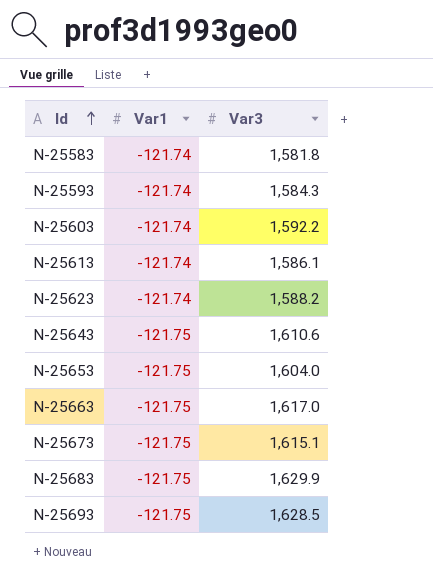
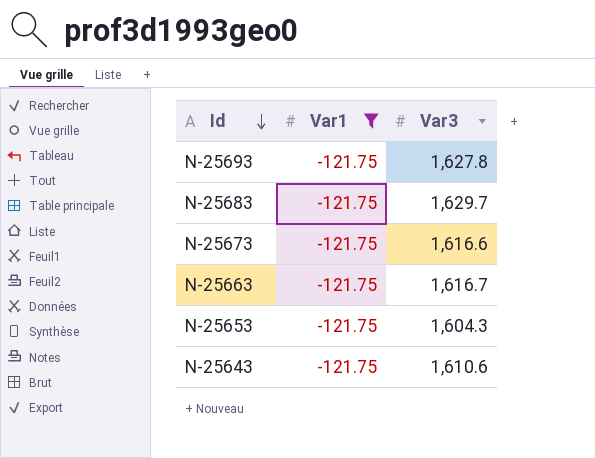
filter: none -> Var1 = -121.75
row order: Id ascending -> Id descending
N-25693 | Var3: 1,628.5 -> 1,627.8
N-25683 | Var3: 1,629.9 -> 1,629.7
N-25673 | Var3: 1,615.1 -> 1,616.6
N-25663 | Var3: 1,617.0 -> 1,616.7
N-25653 | Var3: 1,604.0 -> 1,604.3

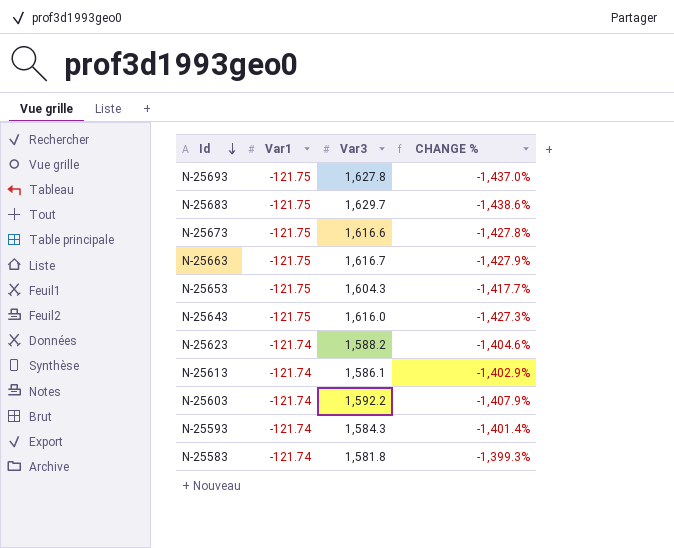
filter: Var1 = -121.75 -> none
column CHANGE % | formula: none -> ([Var3] - [Var1]) / [Var1]
N-25643 | Var3: 1,610.6 -> 1,616.0

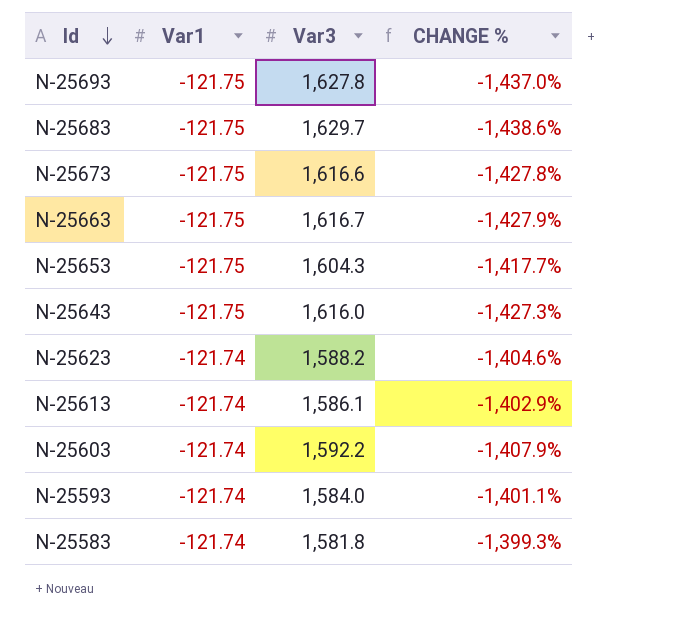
N-25593 | Var3: 1,584.3 -> 1,584.0
N-25593 | CHANGE %: -1,401.4% -> -1,401.1%

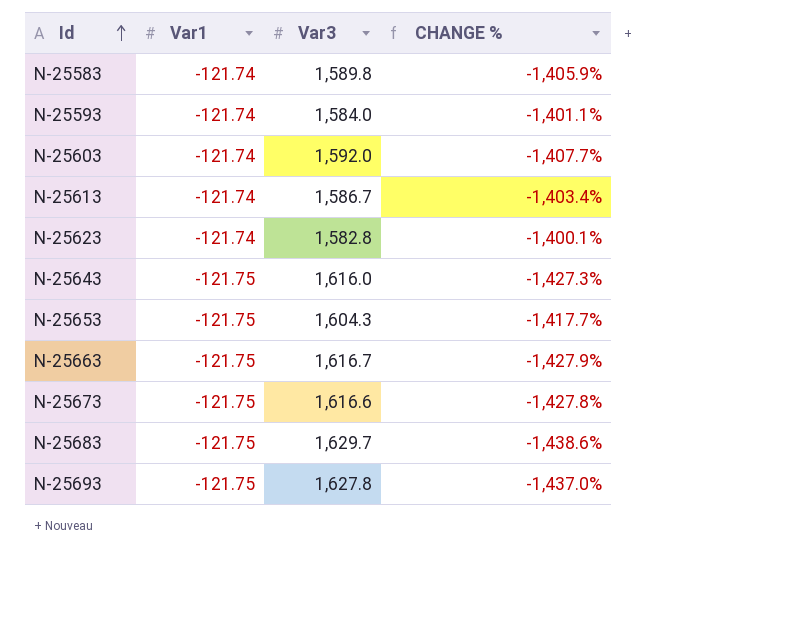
row order: Id descending -> Id ascending
N-25583 | Var3: 1,581.8 -> 1,589.8
N-25583 | CHANGE %: -1,399.3% -> -1,405.9%
N-25603 | Var3: 1,592.2 -> 1,592.0
N-25603 | CHANGE %: -1,407.9% -> -1,407.7%
N-25613 | Var3: 1,586.1 -> 1,586.7
N-25613 | CHANGE %: -1,402.9% -> -1,403.4%
N-25623 | Var3: 1,588.2 -> 1,582.8
N-25623 | CHANGE %: -1,404.6% -> -1,400.1%

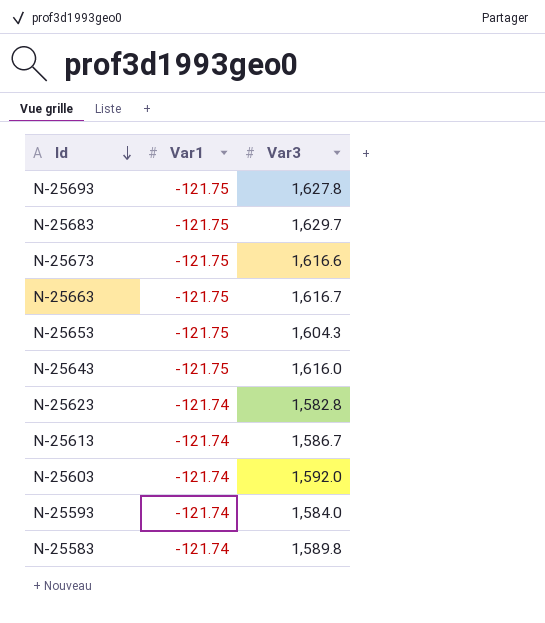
row order: Id ascending -> Id descending
column CHANGE % | formula: ([Var3] - [Var1]) / [Var1] -> none

